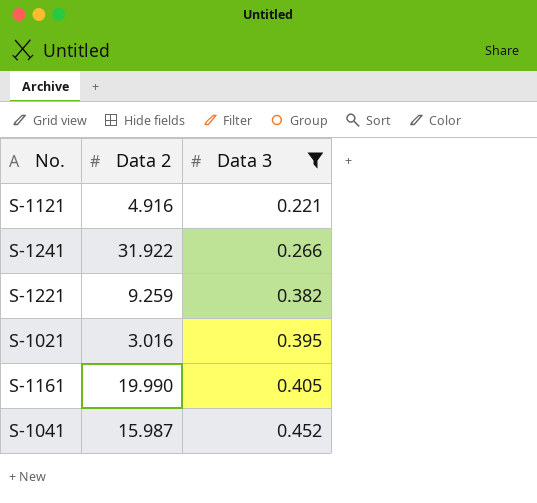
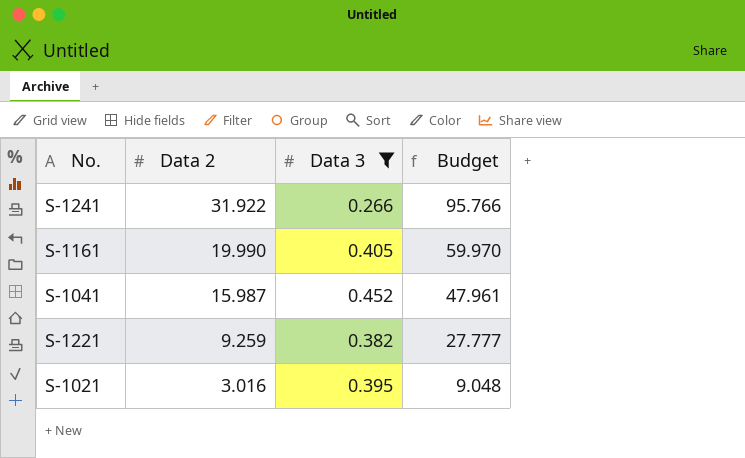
row order: Data 3 ascending -> Data 2 descending
column Budget | formula: none -> [Data 2] * 3
row S-1121: 4.916 | 0.221 -> none

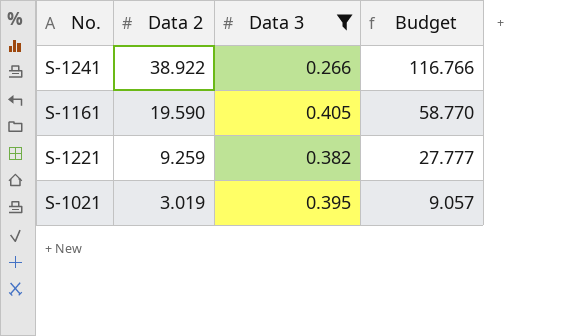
row S-1041: 15.987 | 0.452 | 47.961 -> none
S-1241 | Data 2: 31.922 -> 38.922
S-1241 | Budget: 95.766 -> 116.766
S-1161 | Data 2: 19.990 -> 19.590
S-1161 | Budget: 59.970 -> 58.770
S-1021 | Data 2: 3.016 -> 3.019
S-1021 | Budget: 9.048 -> 9.057

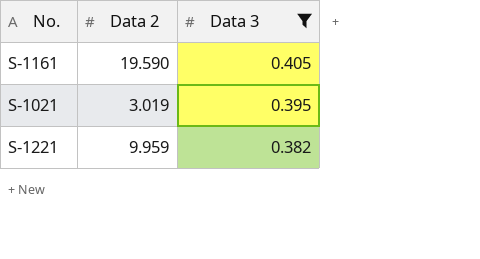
row order: Data 2 descending -> Data 3 descending
column Budget | formula: [Data 2] * 3 -> none
row S-1241: 38.922 | 0.266 | 116.766 -> none
S-1221 | Data 2: 9.259 -> 9.959

